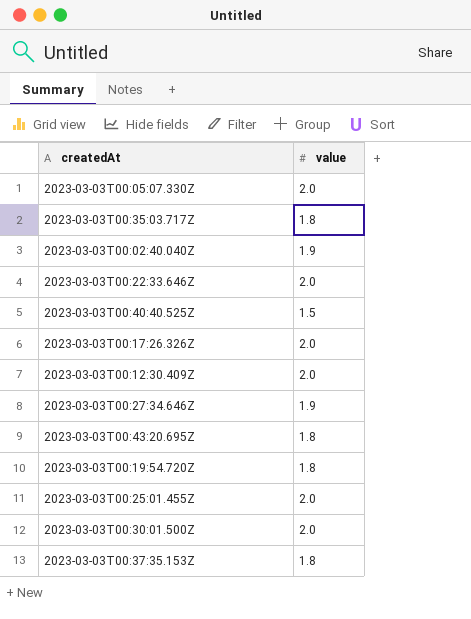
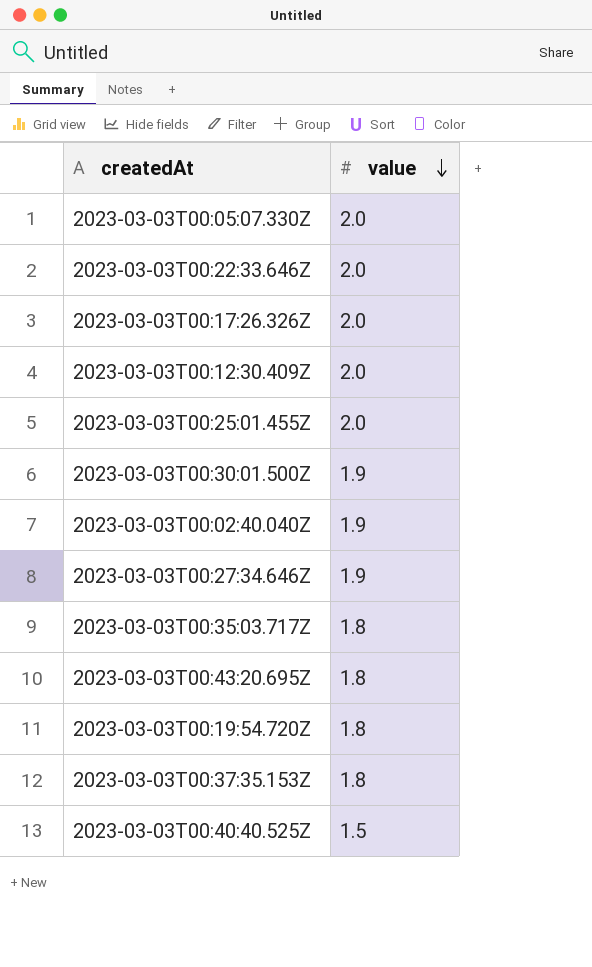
row order: none -> value descending
2023-03-03T00:30:01.500Z | value: 2.0 -> 1.9

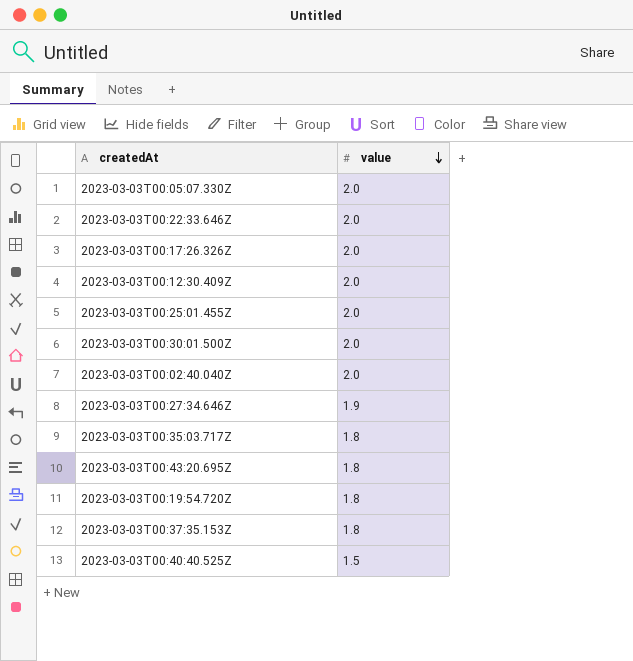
2023-03-03T00:30:01.500Z | value: 1.9 -> 2.0
2023-03-03T00:02:40.040Z | value: 1.9 -> 2.0

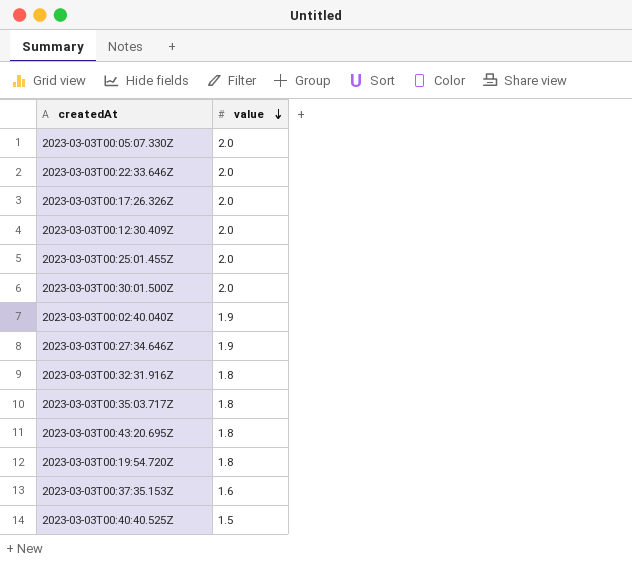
2023-03-03T00:02:40.040Z | value: 2.0 -> 1.9
row 2023-03-03T00:32:31.916Z: none -> 1.8
2023-03-03T00:37:35.153Z | value: 1.8 -> 1.6

